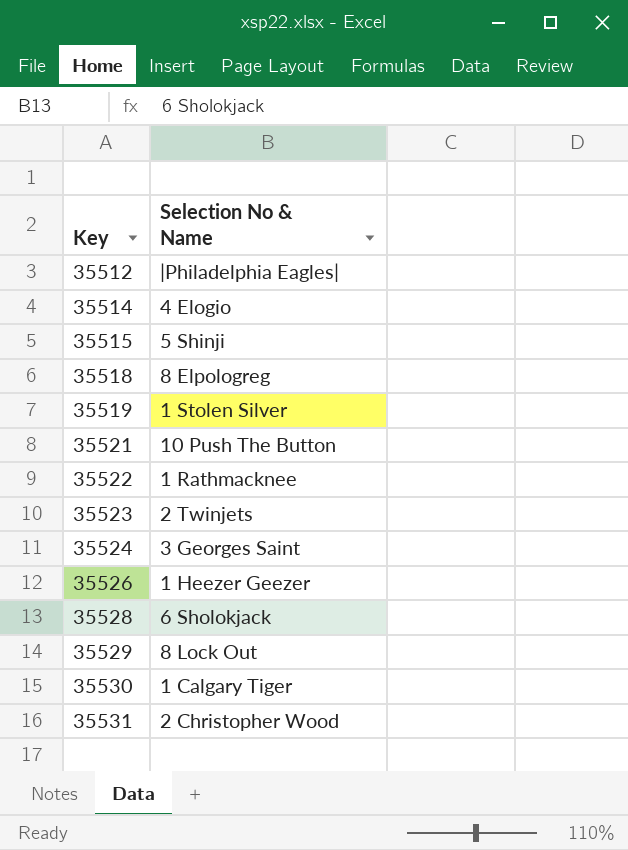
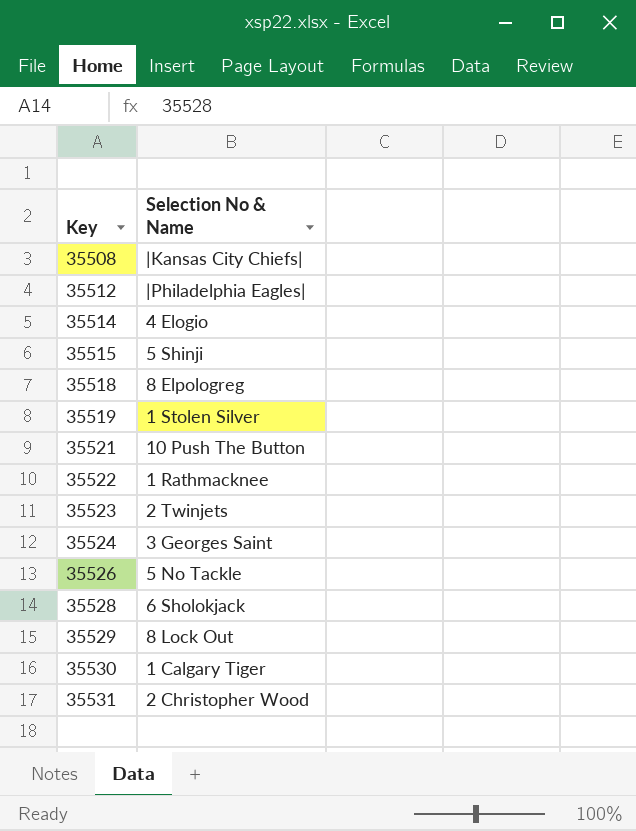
row 35508: none -> |Kansas City Chiefs|
35526 | Selection No & Name: 1 Heezer Geezer -> 5 No Tackle

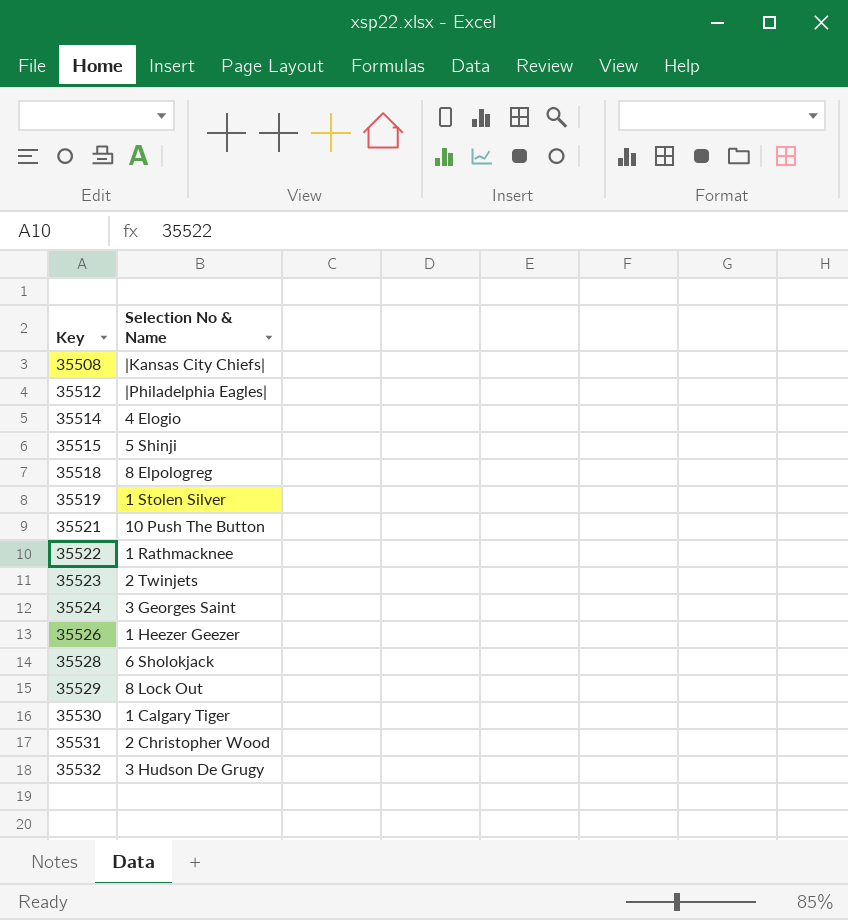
35526 | Selection No & Name: 5 No Tackle -> 1 Heezer Geezer
row 35532: none -> 3 Hudson De Grugy

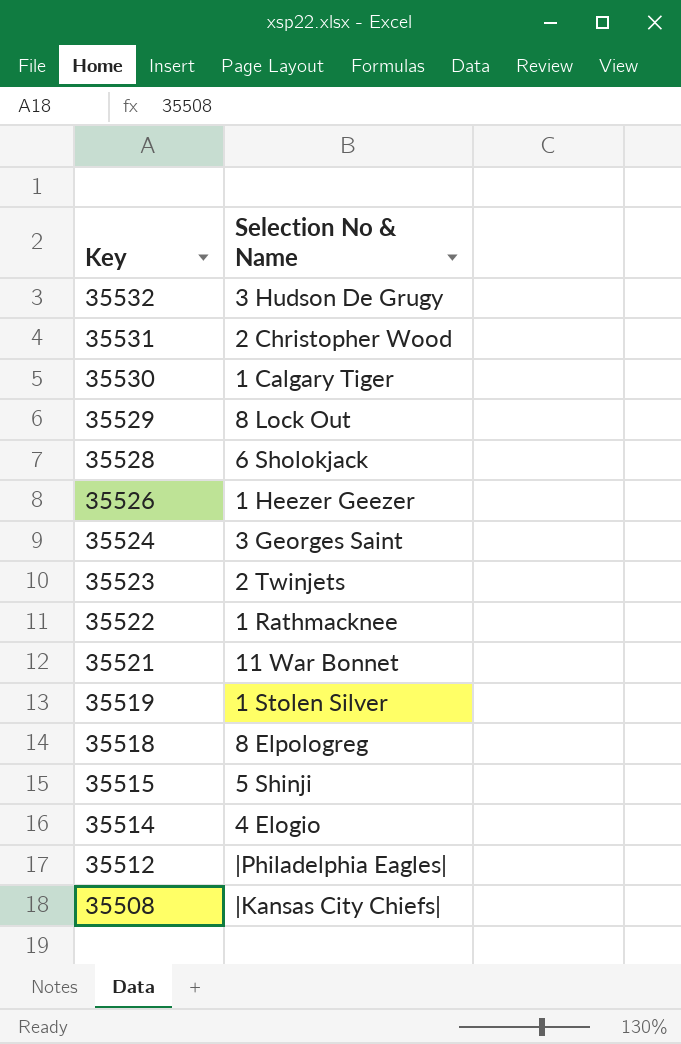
row order: Key ascending -> Key descending
35521 | Selection No & Name: 10 Push The Button -> 11 War Bonnet

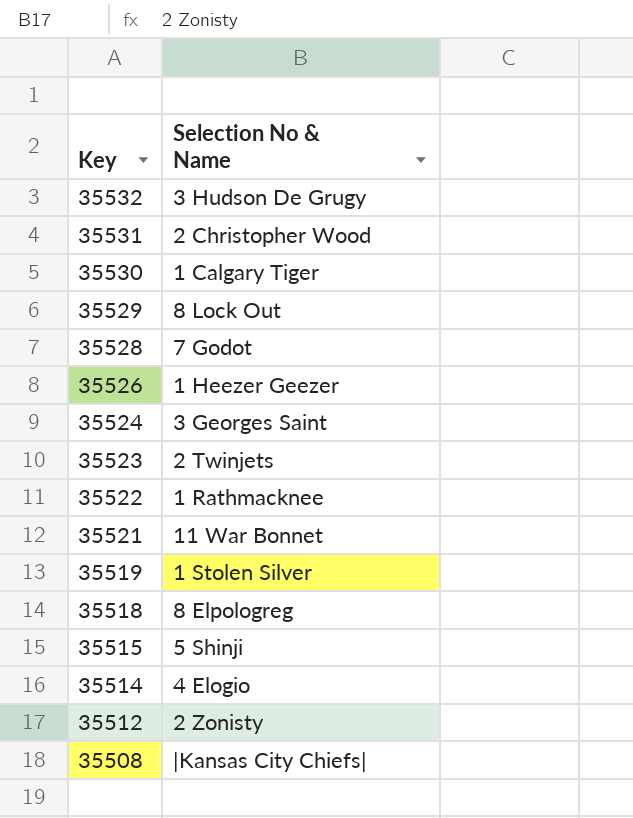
35528 | Selection No & Name: 6 Sholokjack -> 7 Godot
35512 | Selection No & Name: |Philadelphia Eagles| -> 2 Zonisty

